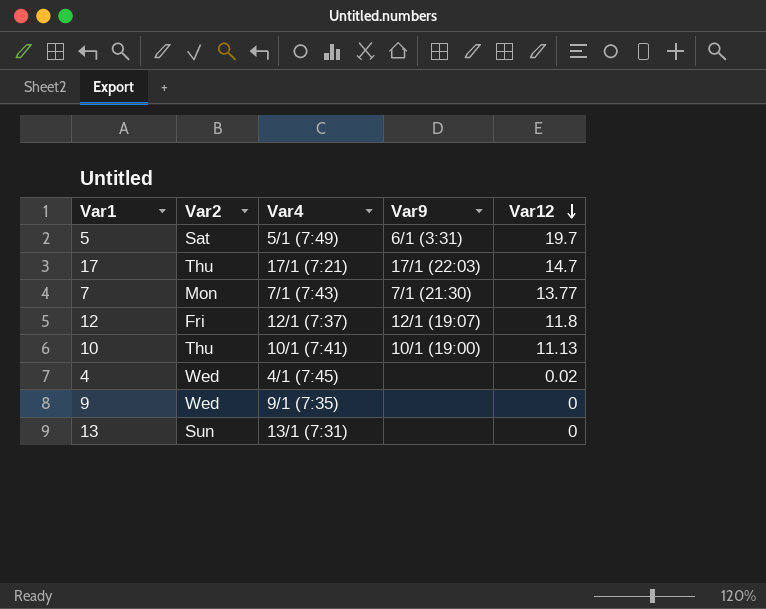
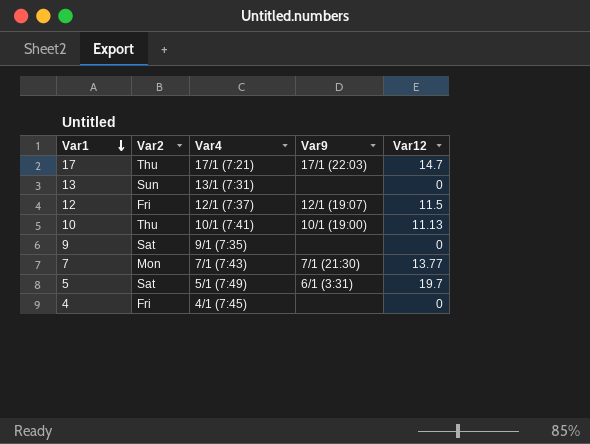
row order: Var12 descending -> Var1 descending
12 | Var12: 11.8 -> 11.5
9 | Var2: Wed -> Sat
4 | Var2: Wed -> Fri
4 | Var12: 0.02 -> 0

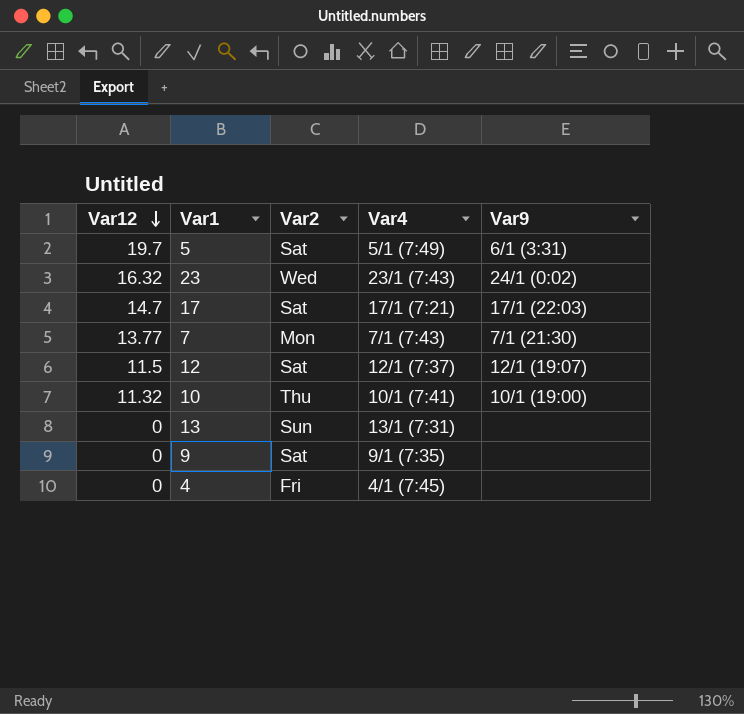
row order: Var1 descending -> Var12 descending
column Var12 | position: 5 -> 1
row 23: none -> 16.32 | Wed | 23/1 (7:43) | 24/1 (0:02)
17 | Var2: Thu -> Sat
12 | Var2: Fri -> Sat
10 | Var12: 11.13 -> 11.32

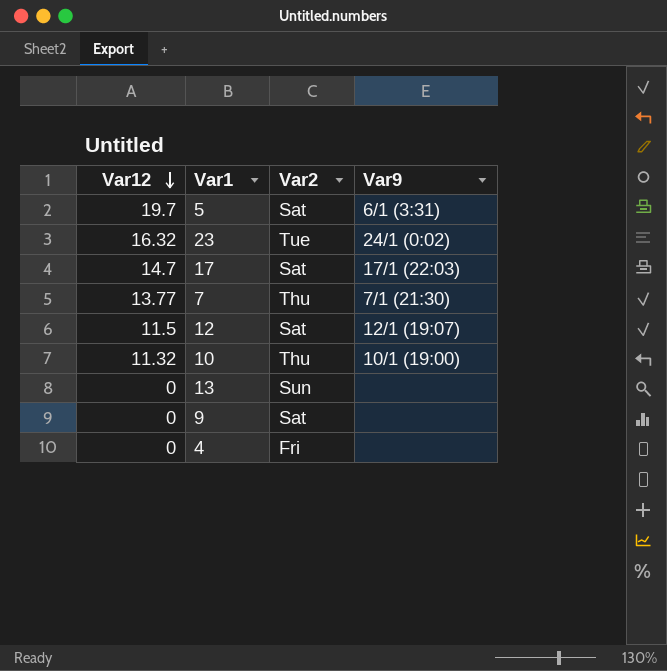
column Var4 | position: 4 -> none
23 | Var2: Wed -> Tue
7 | Var2: Mon -> Thu

